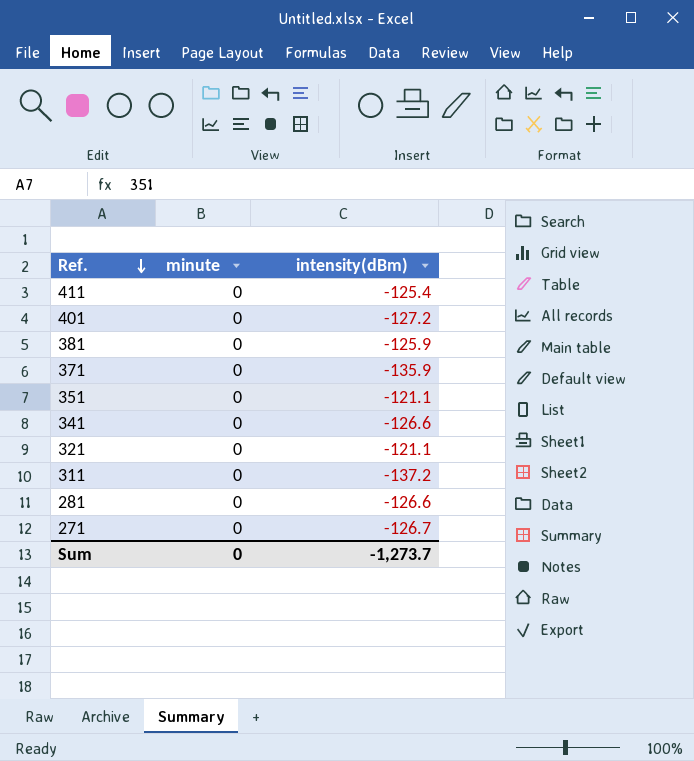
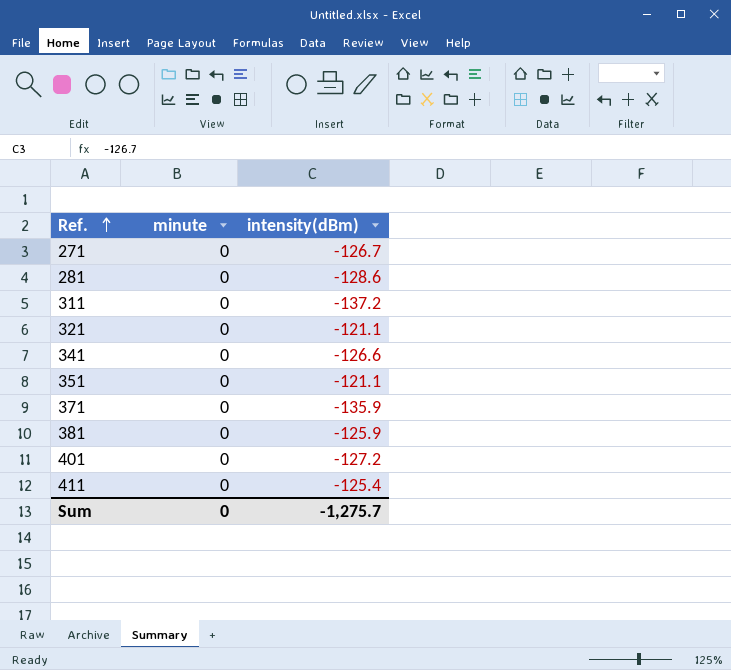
row order: Ref. descending -> Ref. ascending
281 | intensity(dBm): -126.6 -> -128.6
Sum | intensity(dBm): -1,273.7 -> -1,275.7

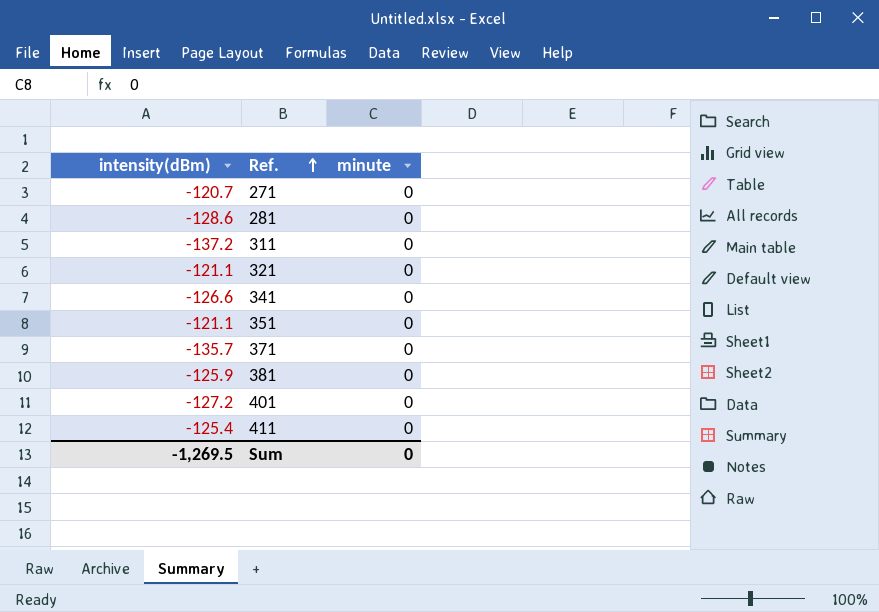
column intensity(dBm) | position: 3 -> 1
271 | intensity(dBm): -126.7 -> -120.7
371 | intensity(dBm): -135.9 -> -135.7
Sum | intensity(dBm): -1,275.7 -> -1,269.5

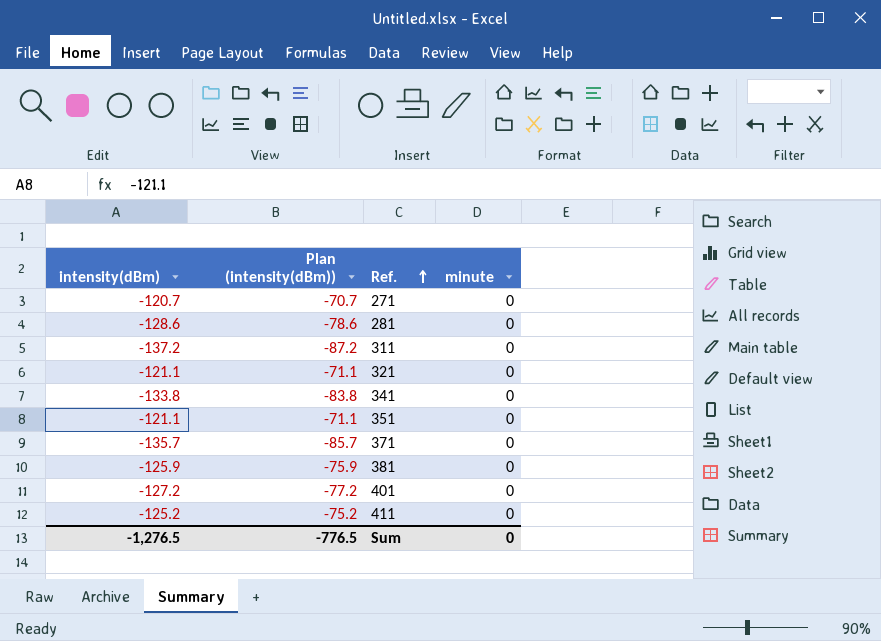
column Plan (intensity(dBm)) | formula: none -> [intensity(dBm)] + 50
341 | intensity(dBm): -126.6 -> -133.8
411 | intensity(dBm): -125.4 -> -125.2
Sum | intensity(dBm): -1,269.5 -> -1,276.5

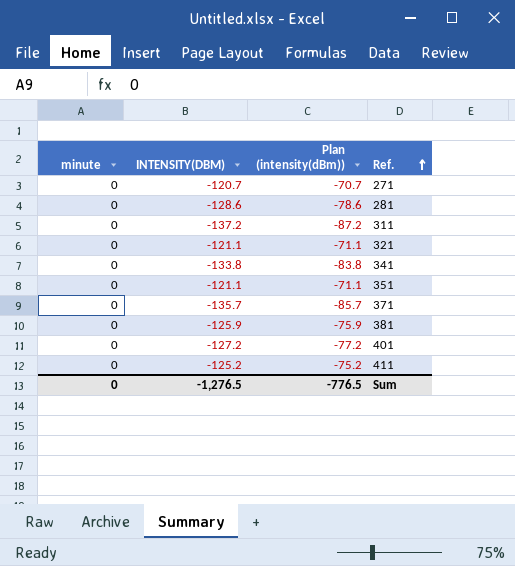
column minute | position: 4 -> 1
column name: intensity(dBm) -> INTENSITY(DBM)

